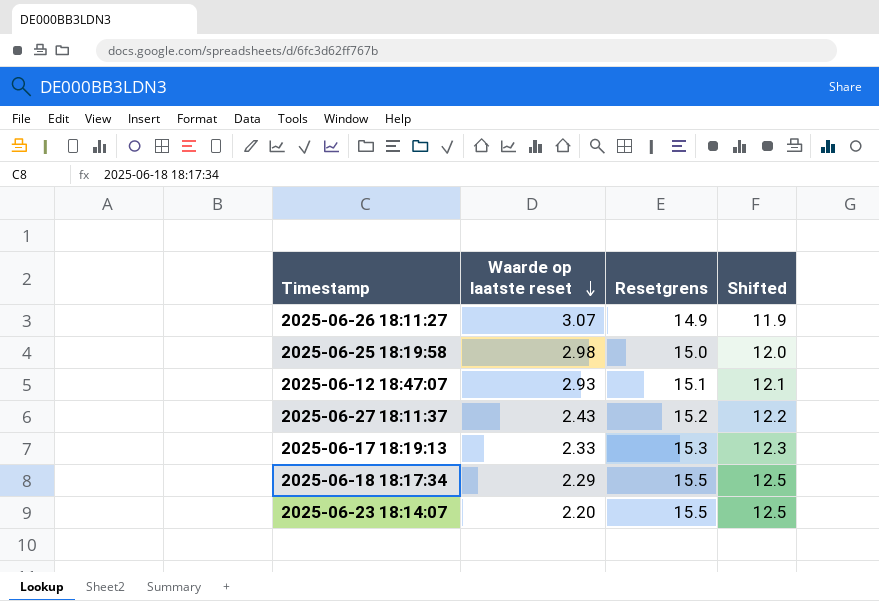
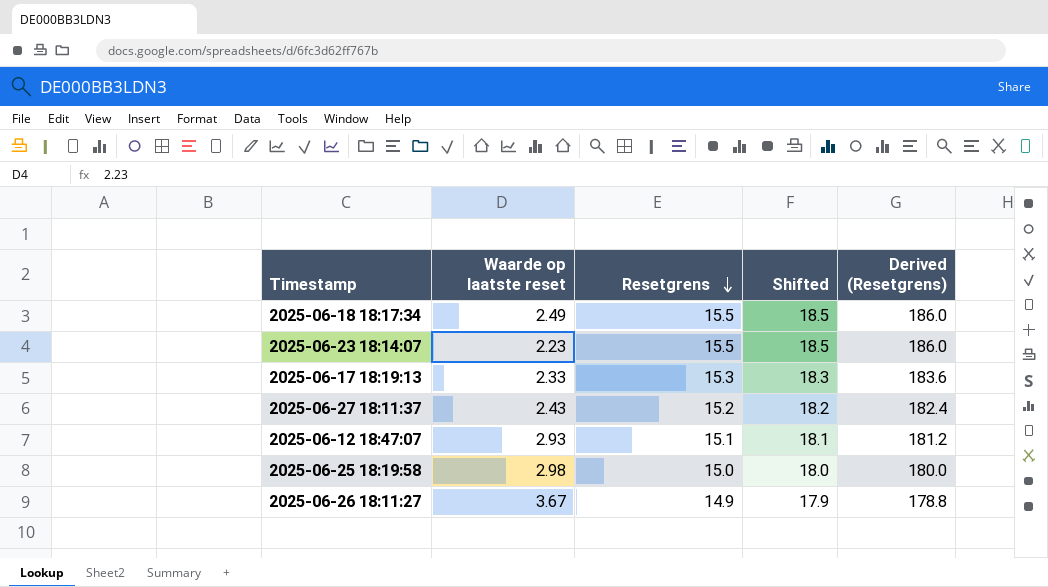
row order: Waarde op laatste reset descending -> Resetgrens descending
column Shifted | formula: [Resetgrens] - 3 -> [Resetgrens] + 3
column Derived (Resetgrens) | formula: none -> [Resetgrens] * 12
2025-06-18 18:17:34 | Waarde op laatste reset: 2.29 -> 2.49
2025-06-23 18:14:07 | Waarde op laatste reset: 2.20 -> 2.23
2025-06-26 18:11:27 | Waarde op laatste reset: 3.07 -> 3.67

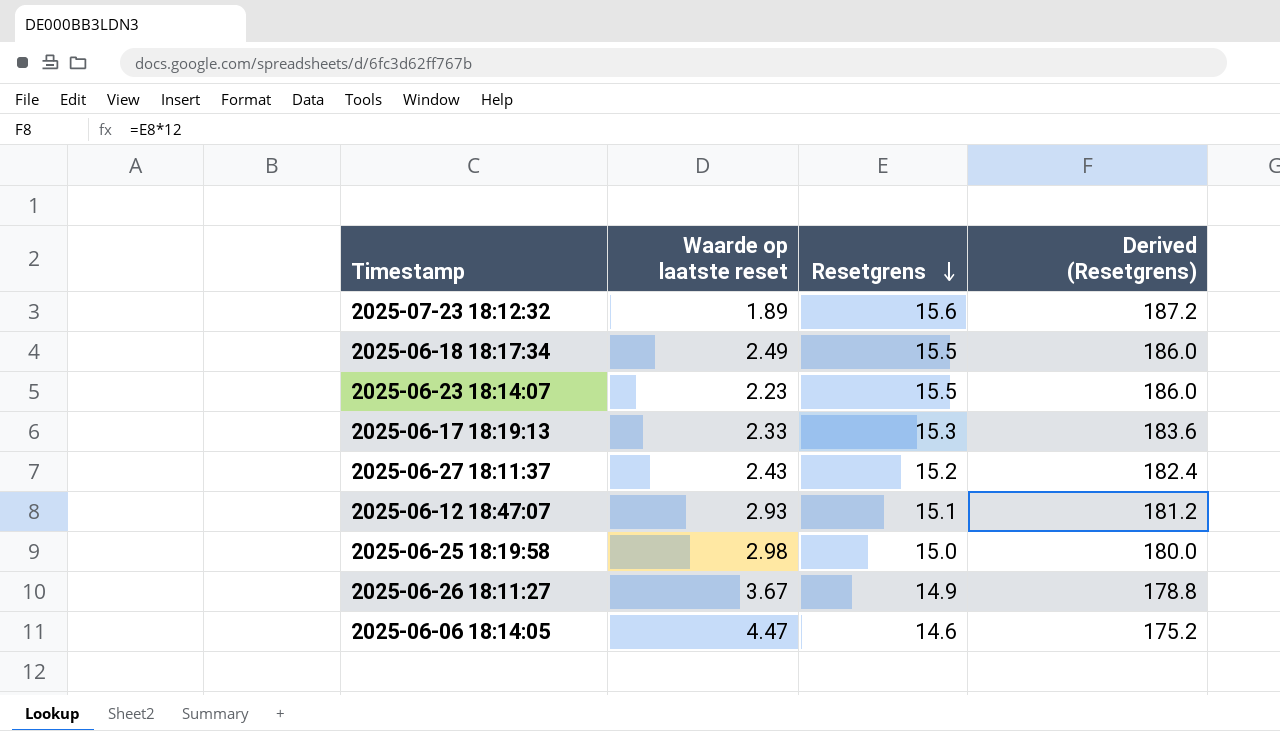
column Shifted | formula: [Resetgrens] + 3 -> none
row 2025-07-23 18:12:32: none -> 1.89 | 15.6 | 187.2
row 2025-06-06 18:14:05: none -> 4.47 | 14.6 | 175.2

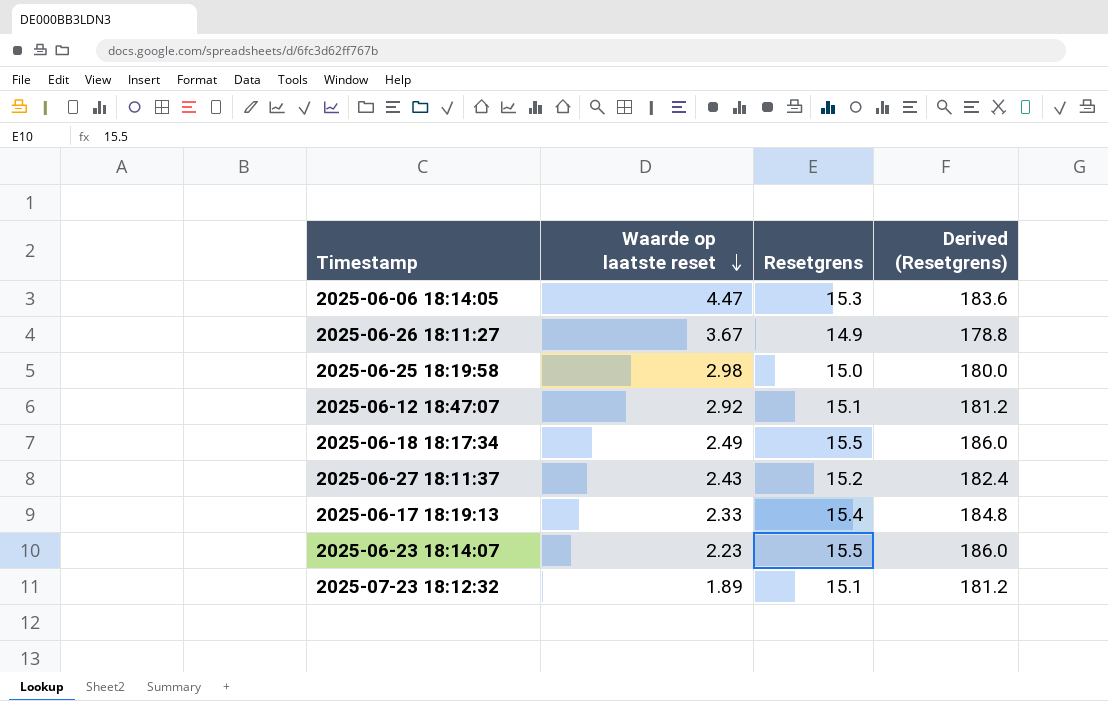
row order: Resetgrens descending -> Waarde op laatste reset descending
2025-06-06 18:14:05 | Resetgrens: 14.6 -> 15.3
2025-06-06 18:14:05 | Derived (Resetgrens): 175.2 -> 183.6
2025-06-12 18:47:07 | Waarde op laatste reset: 2.93 -> 2.92
2025-06-17 18:19:13 | Resetgrens: 15.3 -> 15.4
2025-06-17 18:19:13 | Derived (Resetgrens): 183.6 -> 184.8
2025-07-23 18:12:32 | Resetgrens: 15.6 -> 15.1
2025-07-23 18:12:32 | Derived (Resetgrens): 187.2 -> 181.2

